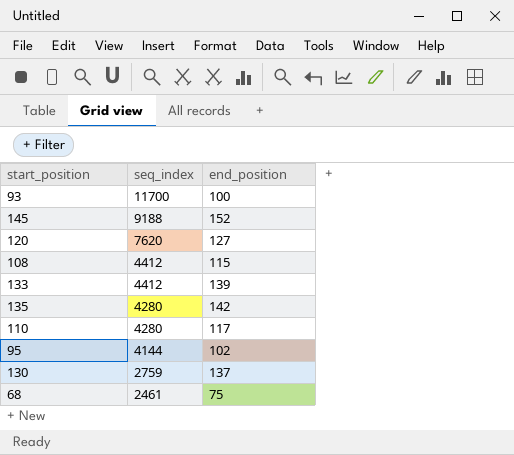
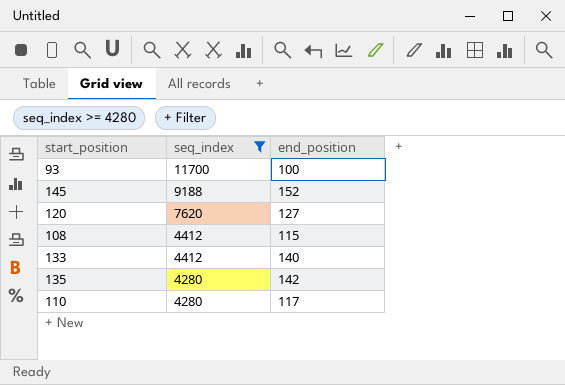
filter: none -> seq_index >= 4280
133 | end_position: 139 -> 140

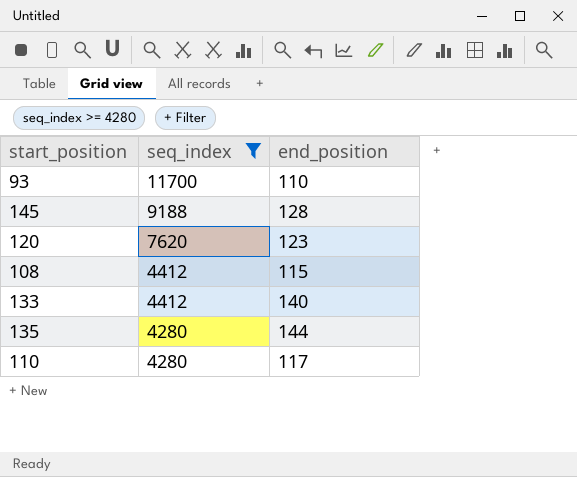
93 | end_position: 100 -> 110
145 | end_position: 152 -> 128
120 | end_position: 127 -> 123
135 | end_position: 142 -> 144

